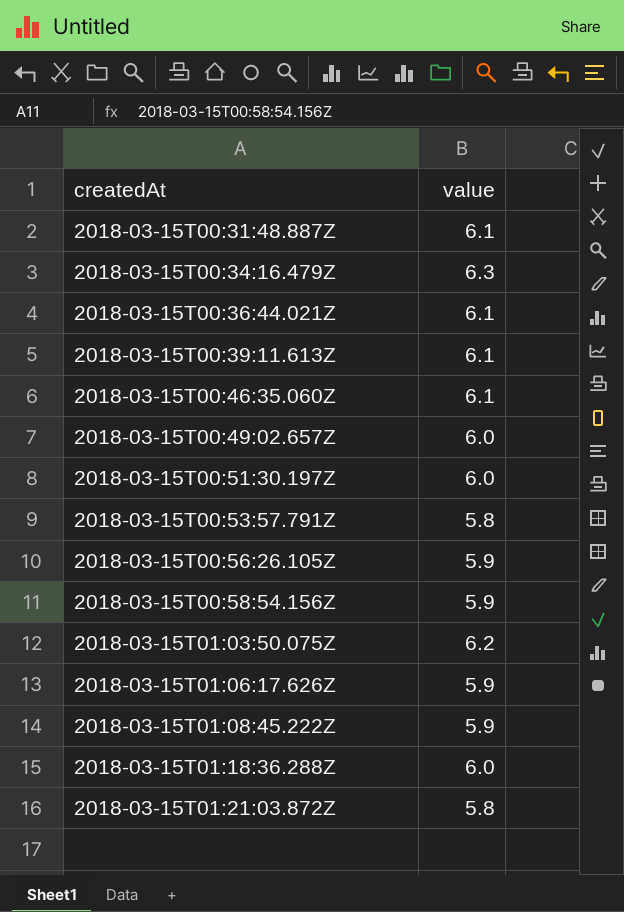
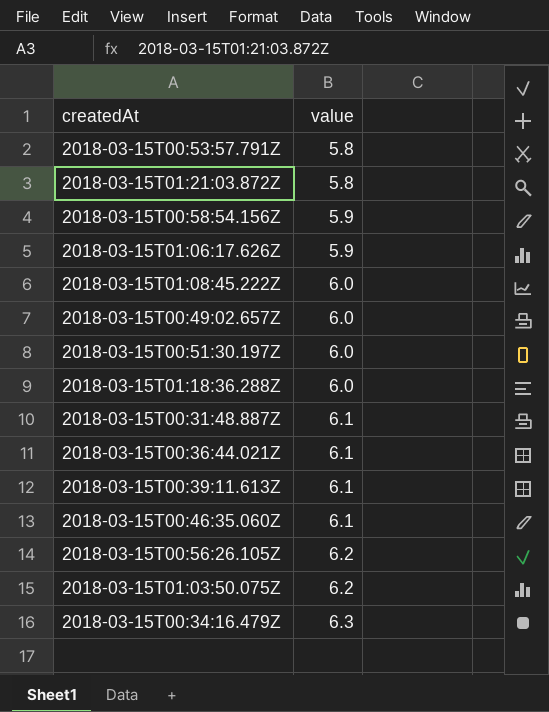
row order: createdAt ascending -> value ascending
2018-03-15T01:08:45.222Z | value: 5.9 -> 6.0
2018-03-15T00:56:26.105Z | value: 5.9 -> 6.2

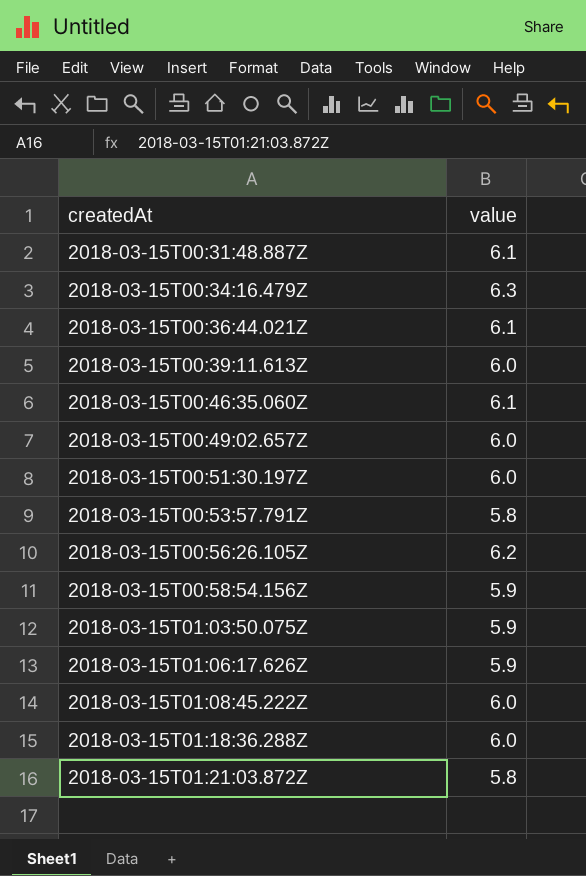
row order: value ascending -> createdAt ascending
2018-03-15T00:39:11.613Z | value: 6.1 -> 6.0
2018-03-15T01:03:50.075Z | value: 6.2 -> 5.9

